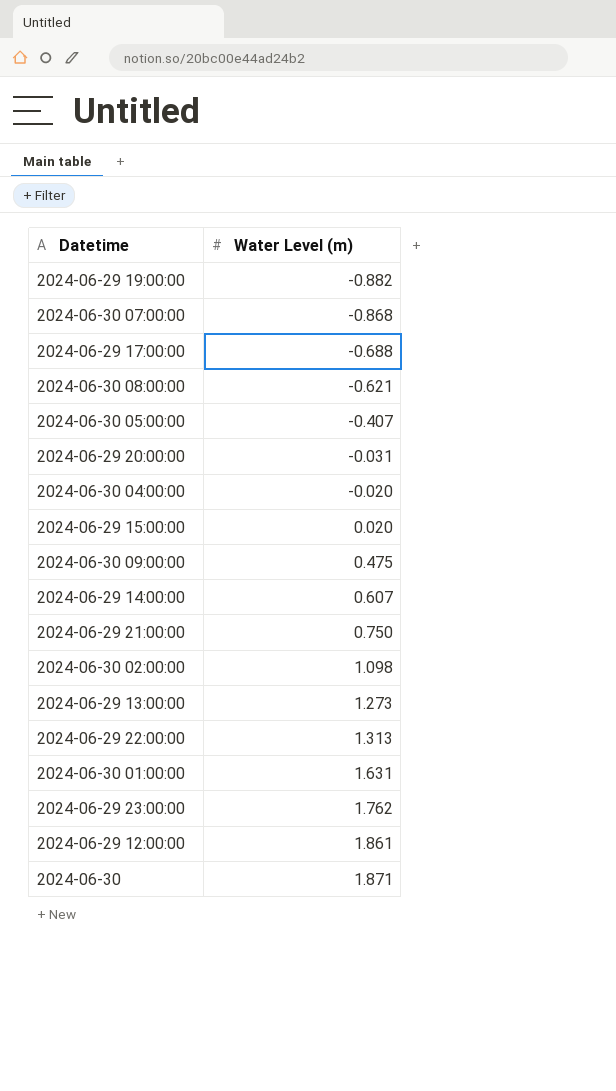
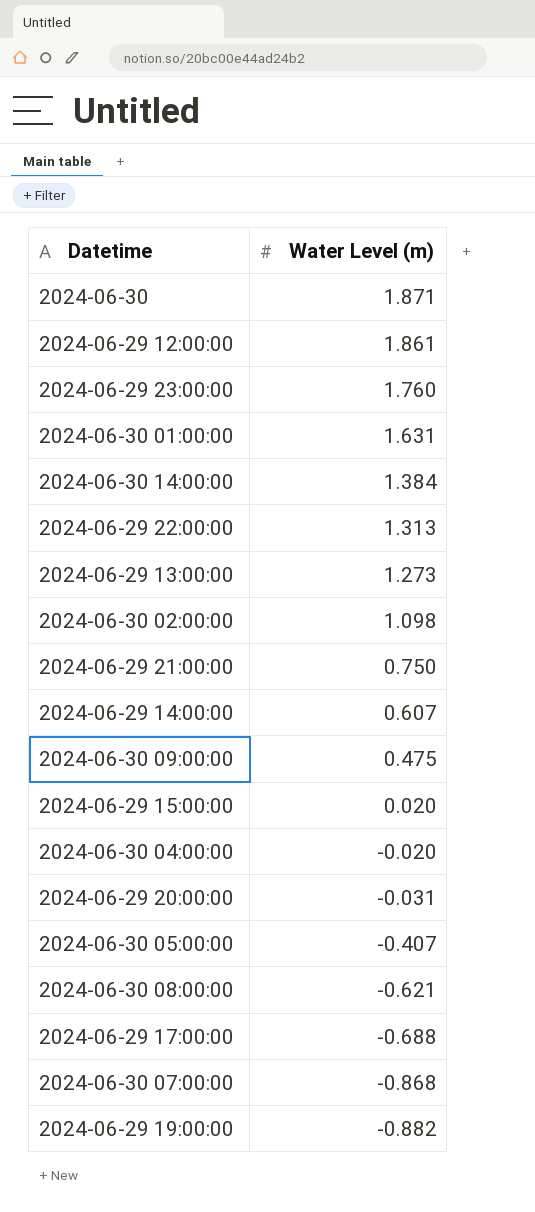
row order: Water Level (m) ascending -> Water Level (m) descending
2024-06-29 23:00:00 | Water Level (m): 1.762 -> 1.760
row 2024-06-30 14:00:00: none -> 1.384

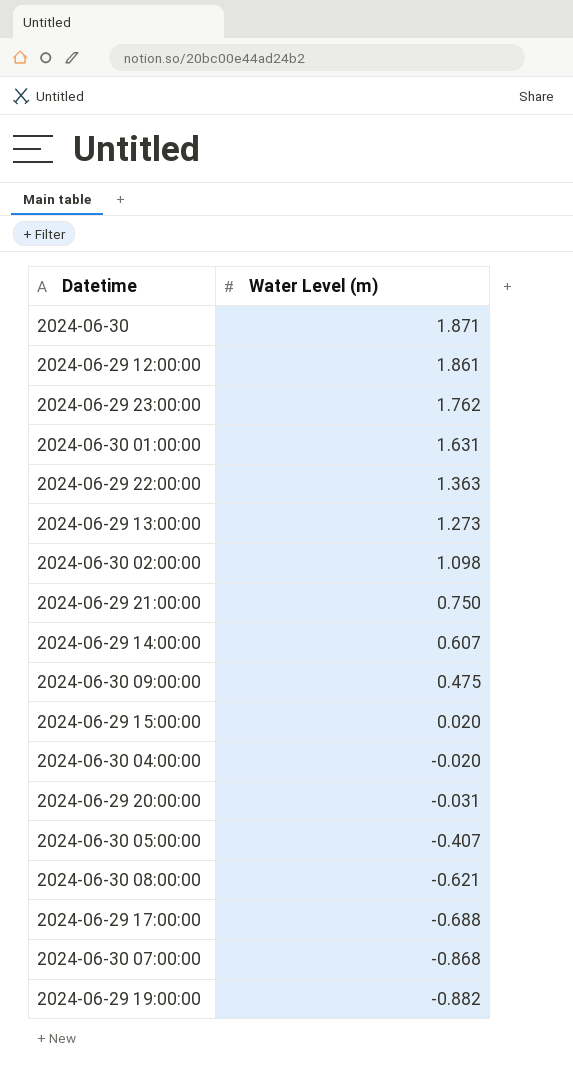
row 2024-06-30 14:00:00: 1.384 -> none
2024-06-29 23:00:00 | Water Level (m): 1.760 -> 1.762
2024-06-29 22:00:00 | Water Level (m): 1.313 -> 1.363

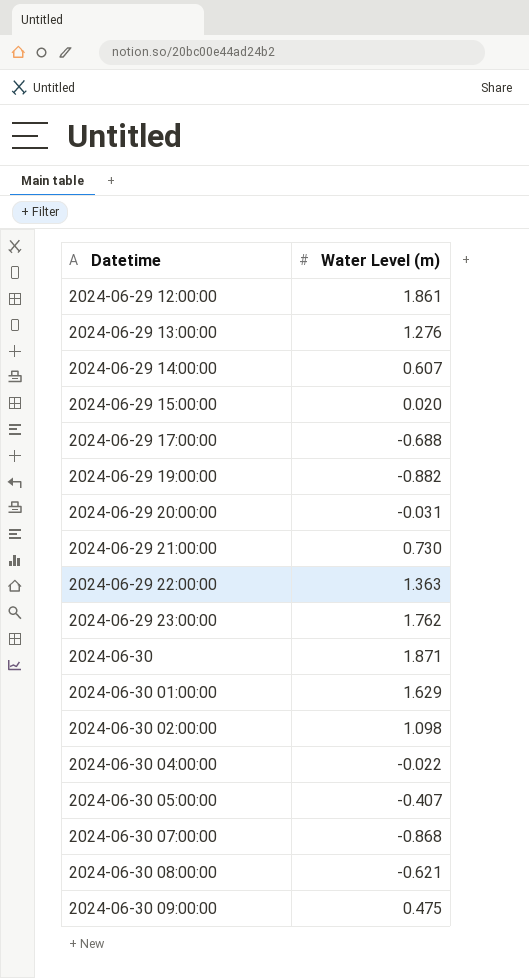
row order: Water Level (m) descending -> Datetime ascending
2024-06-29 13:00:00 | Water Level (m): 1.273 -> 1.276
2024-06-29 21:00:00 | Water Level (m): 0.750 -> 0.730
2024-06-30 01:00:00 | Water Level (m): 1.631 -> 1.629
2024-06-30 04:00:00 | Water Level (m): -0.020 -> -0.022

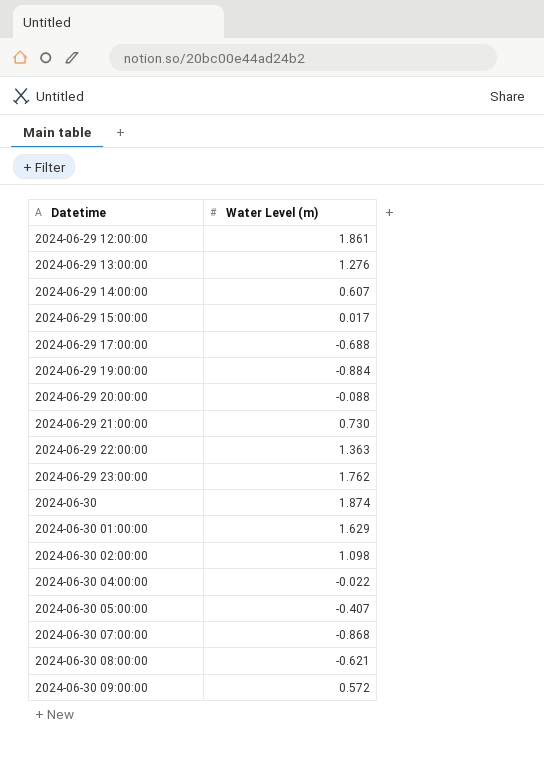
2024-06-29 15:00:00 | Water Level (m): 0.020 -> 0.017
2024-06-29 19:00:00 | Water Level (m): -0.882 -> -0.884
2024-06-29 20:00:00 | Water Level (m): -0.031 -> -0.088
2024-06-30 | Water Level (m): 1.871 -> 1.874
2024-06-30 09:00:00 | Water Level (m): 0.475 -> 0.572

